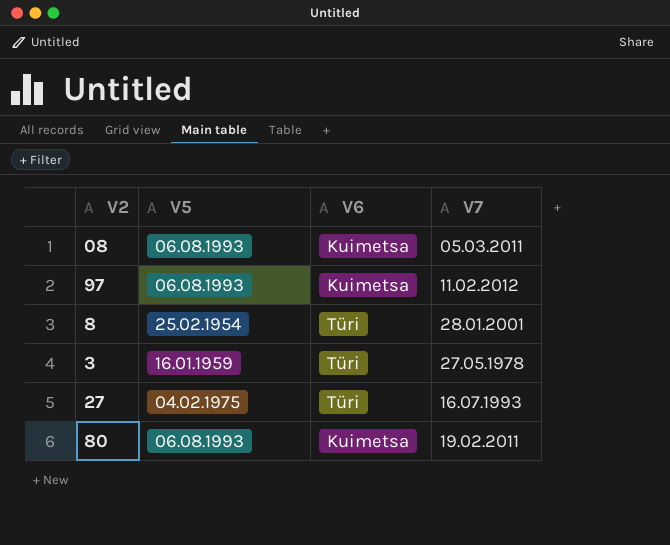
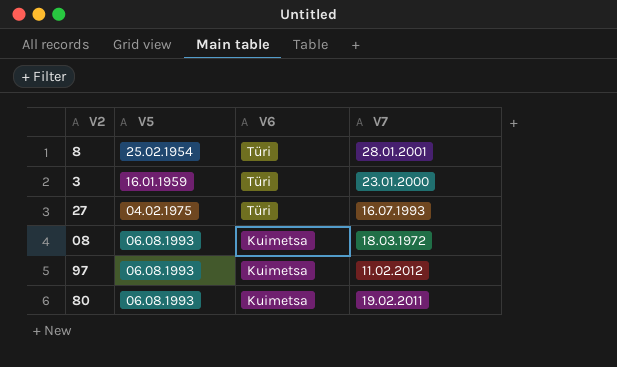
row order: none -> V5 ascending
3 | V7: 27.05.1978 -> 23.01.2000
08 | V7: 05.03.2011 -> 18.03.1972

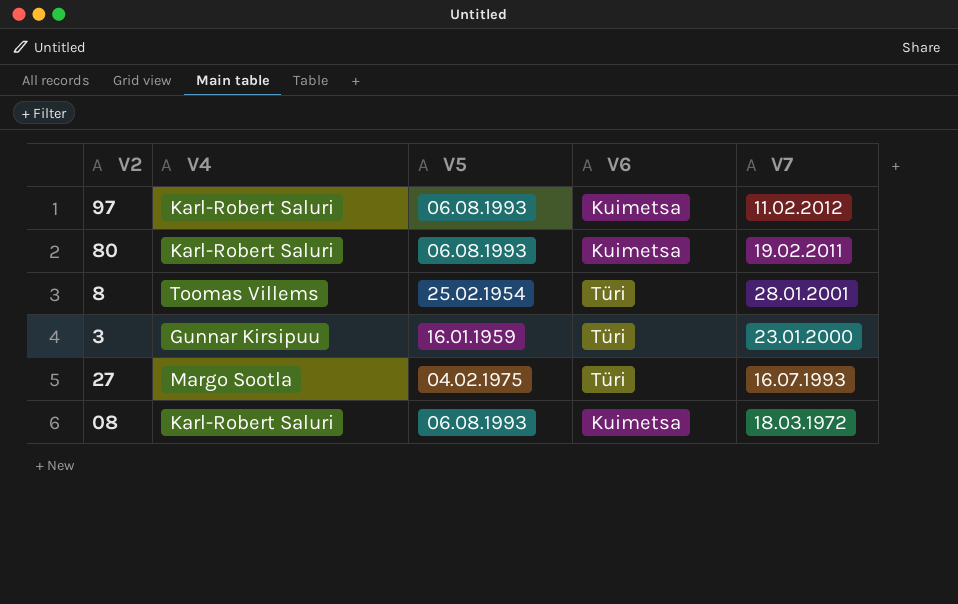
row order: V5 ascending -> V7 descending
column V4 | position: none -> 2

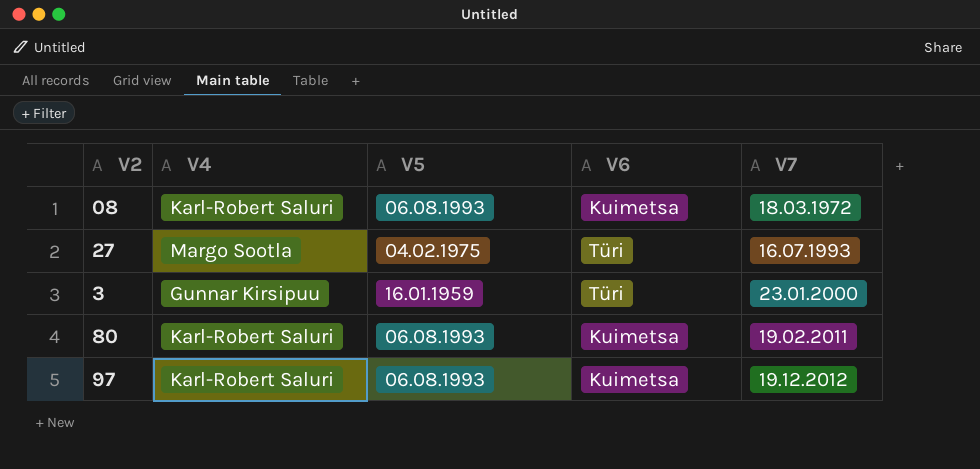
row order: V7 descending -> V7 ascending
row 8: Toomas Villems | 25.02.1954 | Türi | 28.01.2001 -> none
97 | V7: 11.02.2012 -> 19.12.2012

